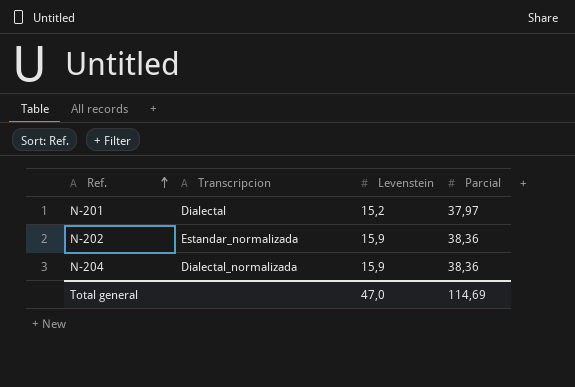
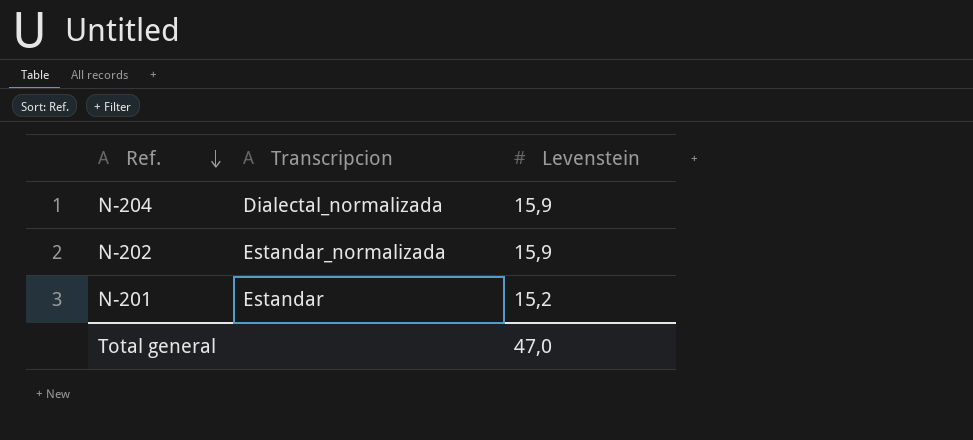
row order: Ref. ascending -> Ref. descending
column Parcial | position: 4 -> none
N-201 | Transcripcion: Dialectal -> Estandar

